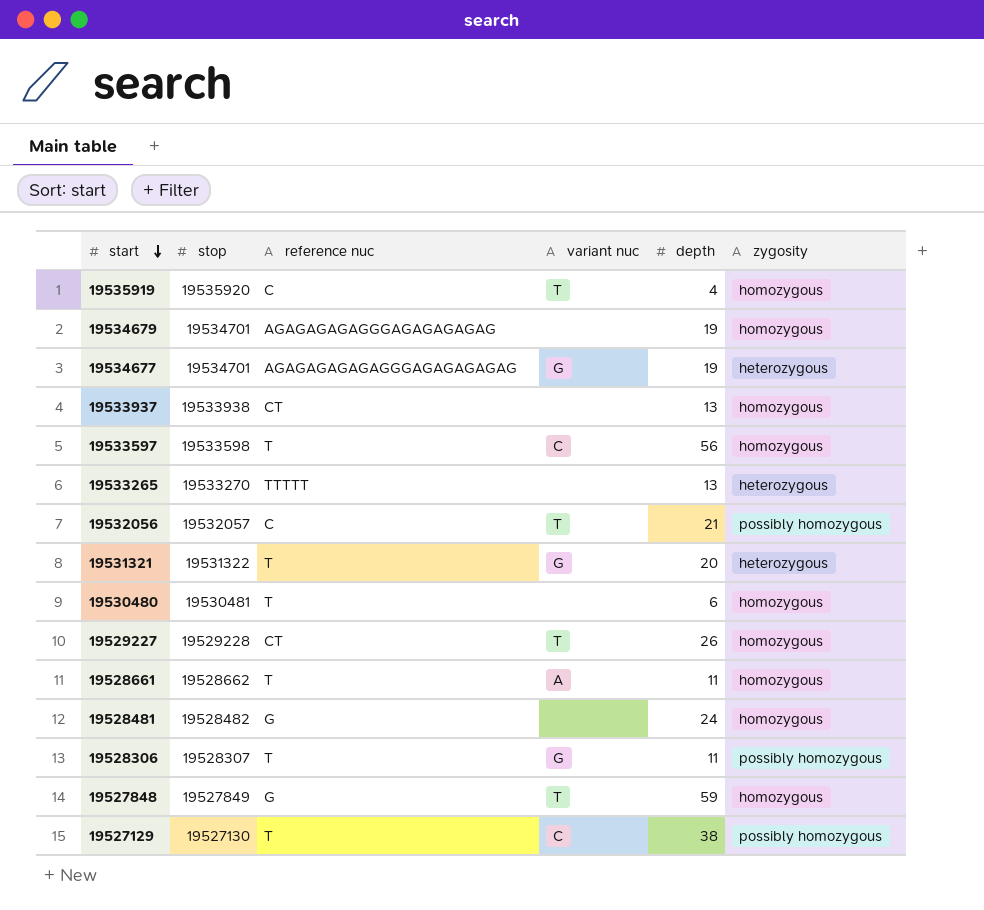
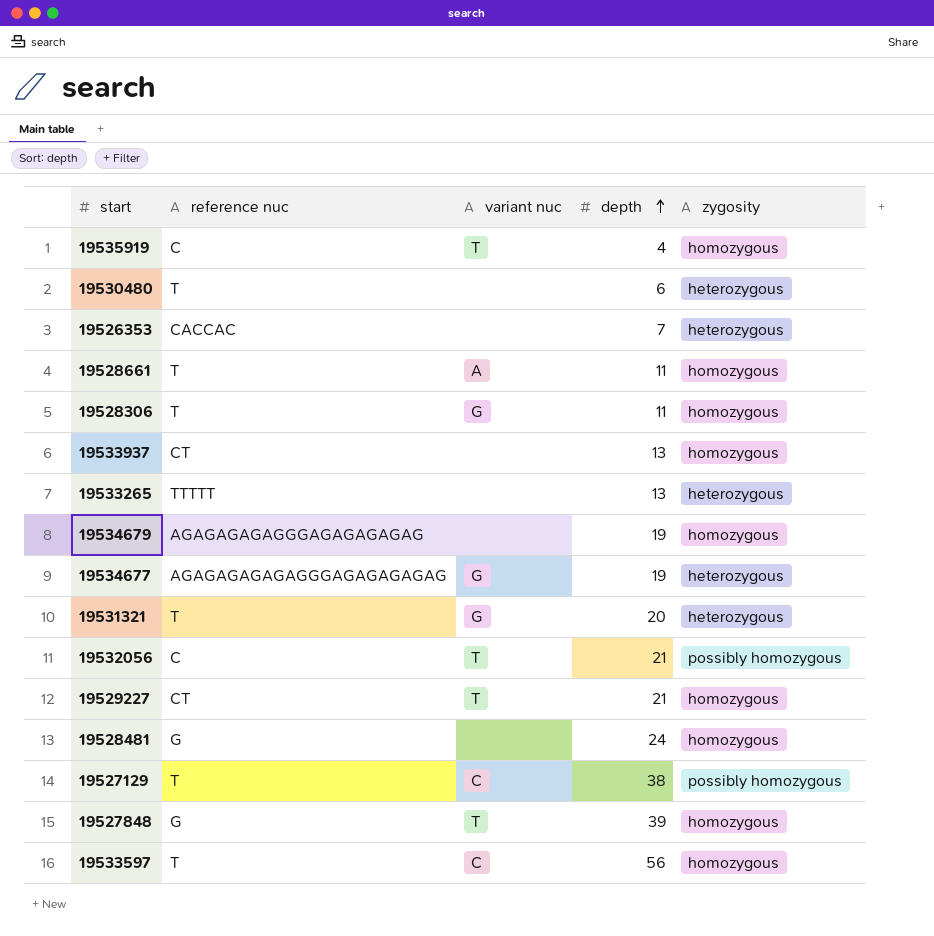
row order: start descending -> depth ascending
column stop | position: 2 -> none
19530480 | zygosity: homozygous -> heterozygous
row 19526353: none -> CACCAC | none | 7 | heterozygous
19528306 | zygosity: possibly homozygous -> homozygous
19529227 | depth: 26 -> 21
19527848 | depth: 59 -> 39

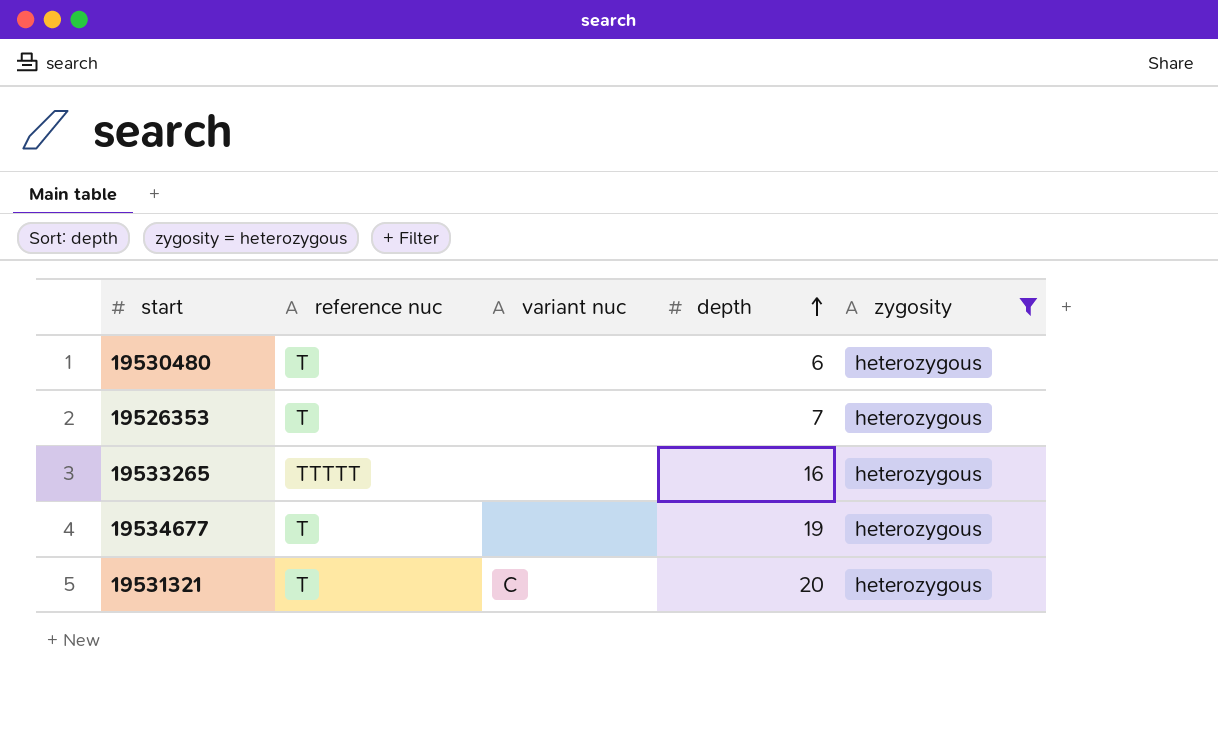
filter: none -> zygosity = heterozygous
19526353 | reference nuc: CACCAC -> T
19533265 | depth: 13 -> 16
19534677 | reference nuc: AGAGAGAGAGAGGGAGAGAGAGAG -> T
19534677 | variant nuc: G -> none
19531321 | variant nuc: G -> C

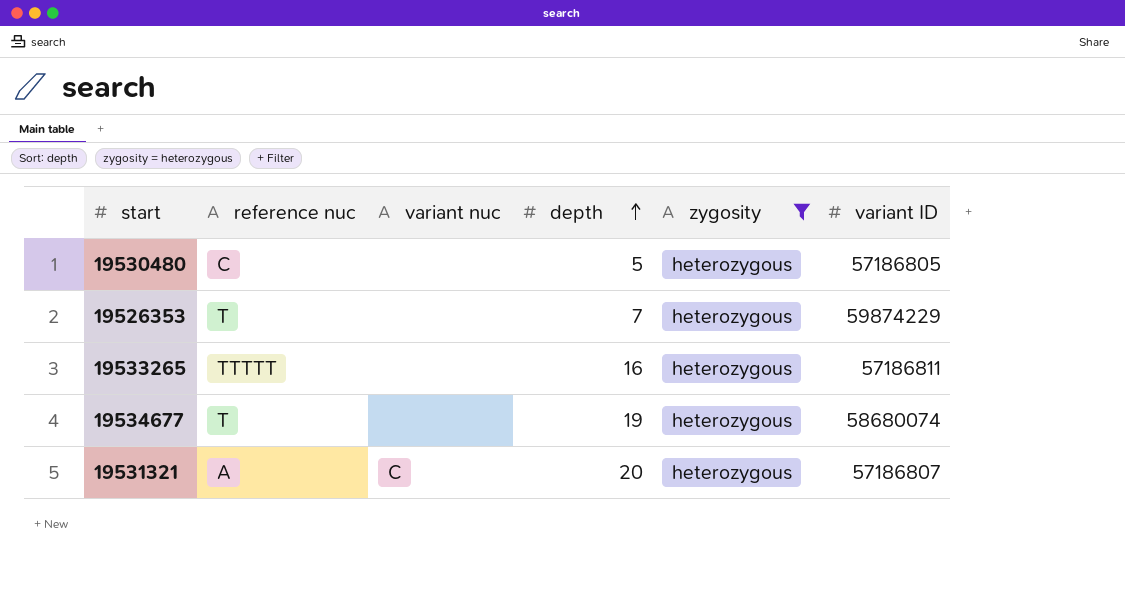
column variant ID | position: none -> 6
19530480 | reference nuc: T -> C
19530480 | depth: 6 -> 5
19531321 | reference nuc: T -> A

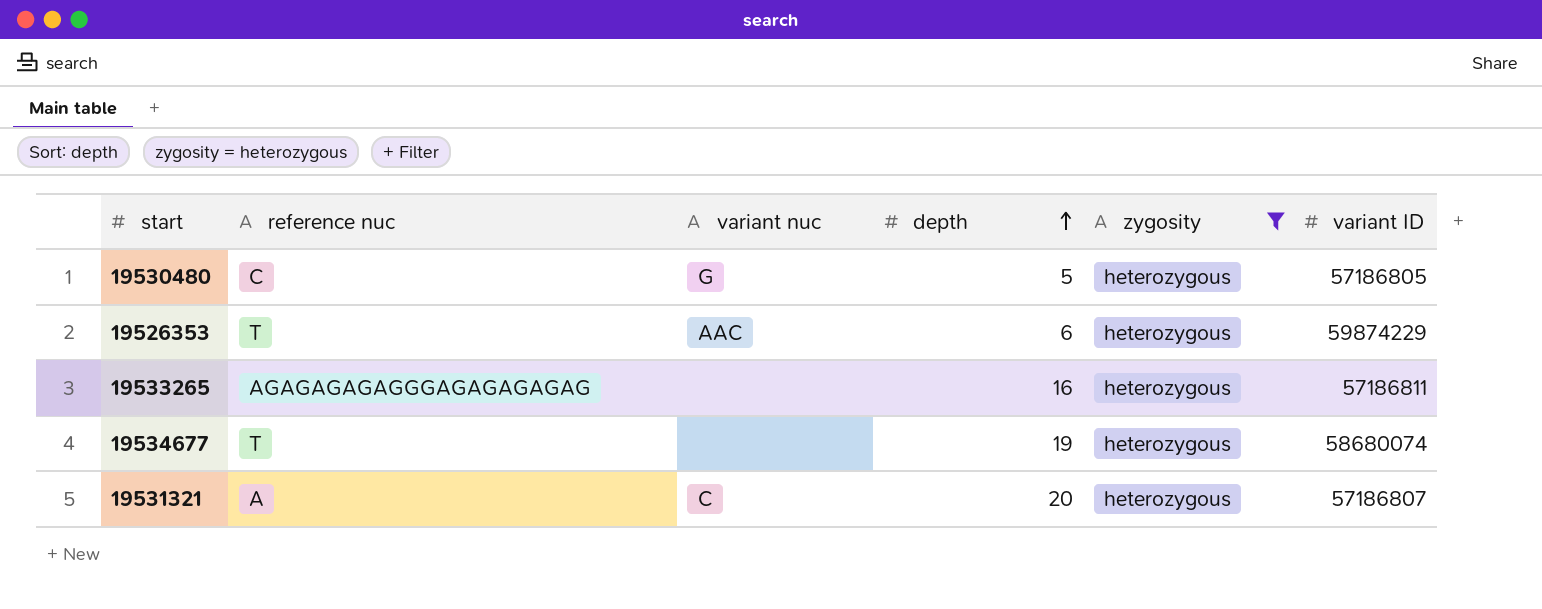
19530480 | variant nuc: none -> G
19526353 | variant nuc: none -> AAC
19526353 | depth: 7 -> 6
19533265 | reference nuc: TTTTT -> AGAGAGAGAGGGAGAGAGAGAG

